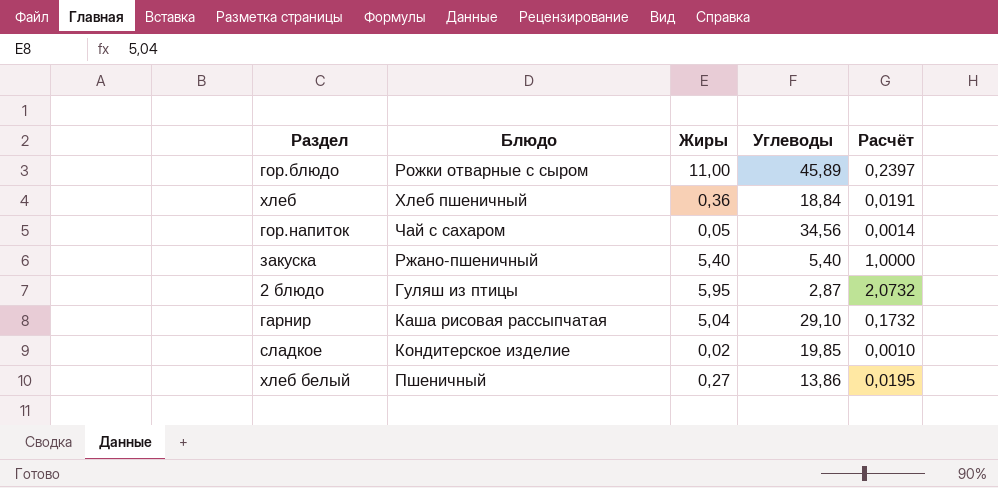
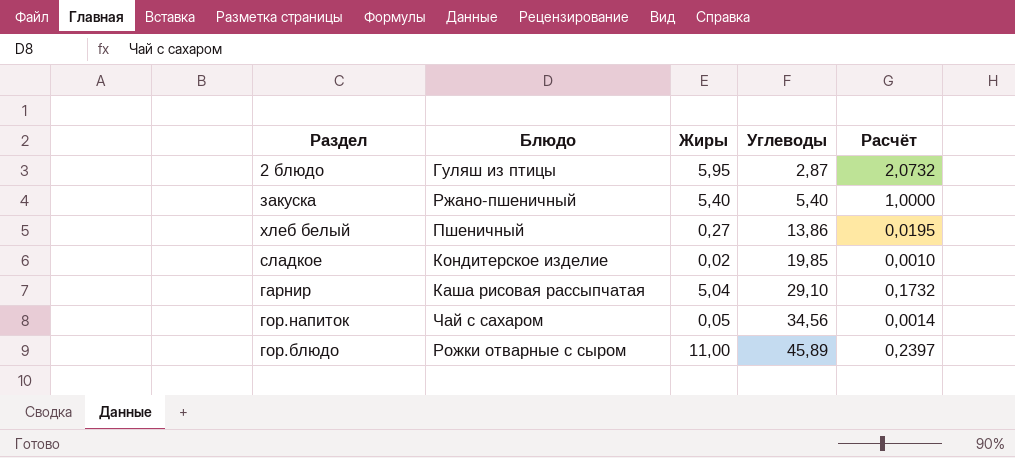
row order: none -> Углеводы ascending
row хлеб: Хлеб пшеничный | 0,36 | 18,84 | 0,0191 -> none

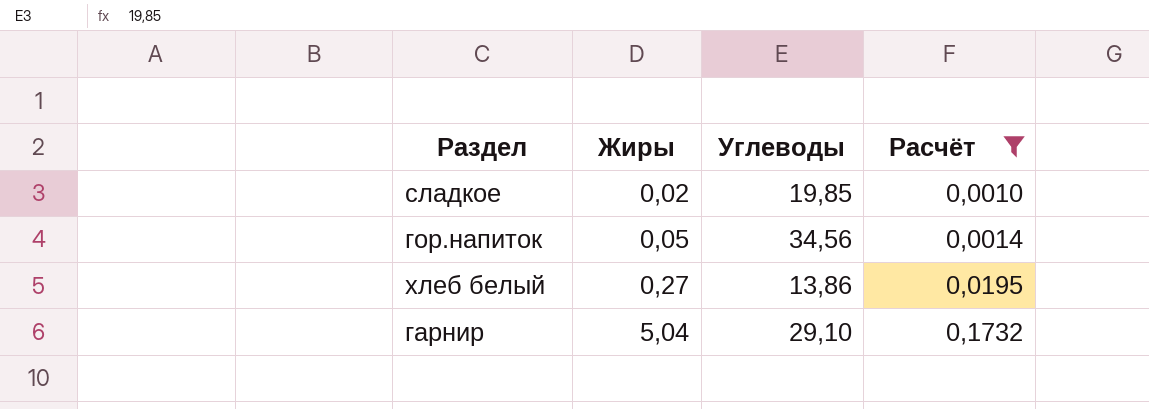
filter: none -> Расчёт <= 0,1732
row order: Углеводы ascending -> Жиры ascending
column Блюдо | position: 2 -> none

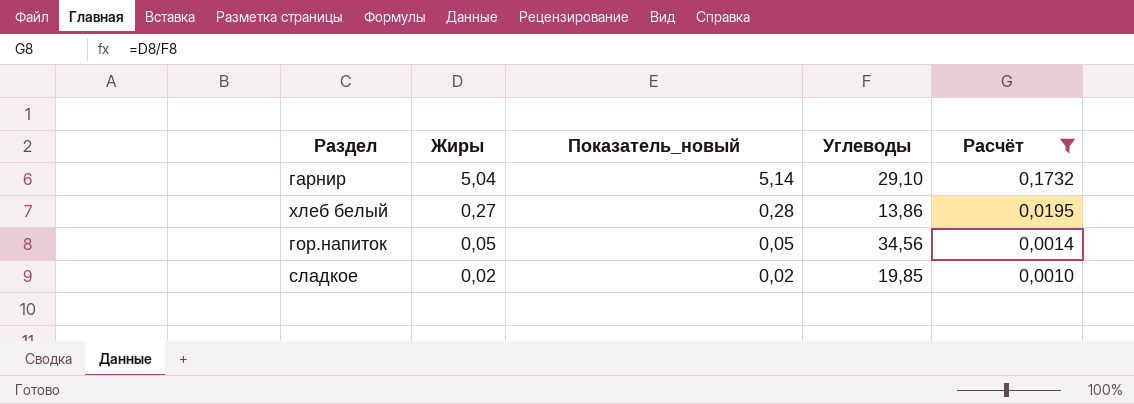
row order: Жиры ascending -> Жиры descending
column Показатель_новый | formula: none -> [Жиры] * 1,02

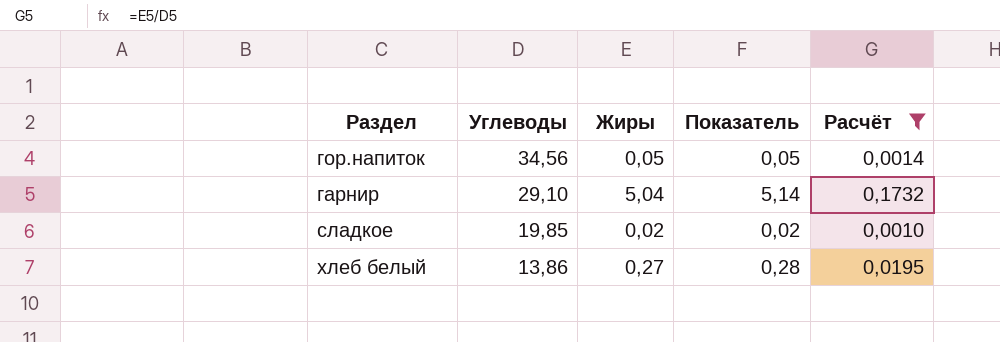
row order: Жиры descending -> Углеводы descending
column Углеводы | position: 4 -> 2
column name: Показатель_новый -> Показатель

